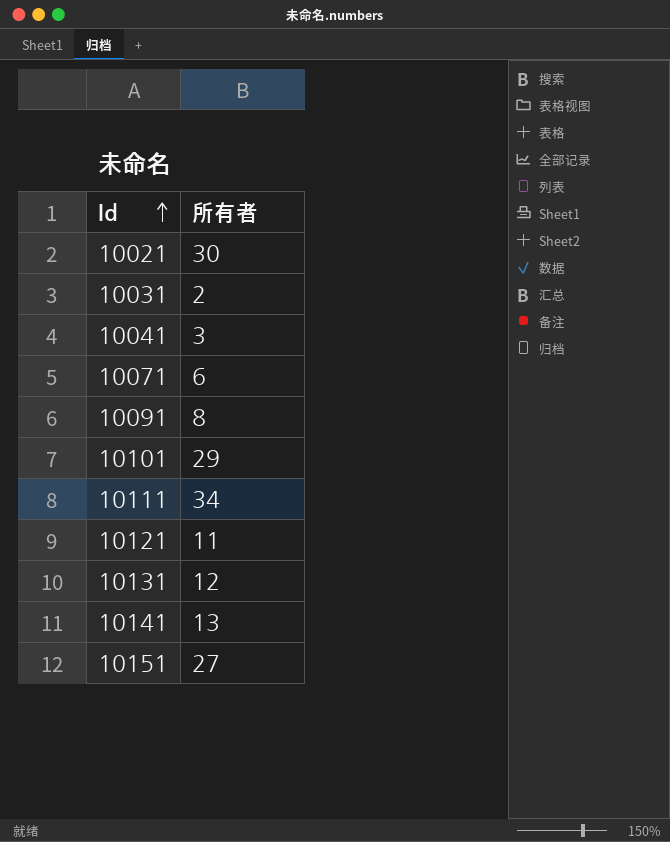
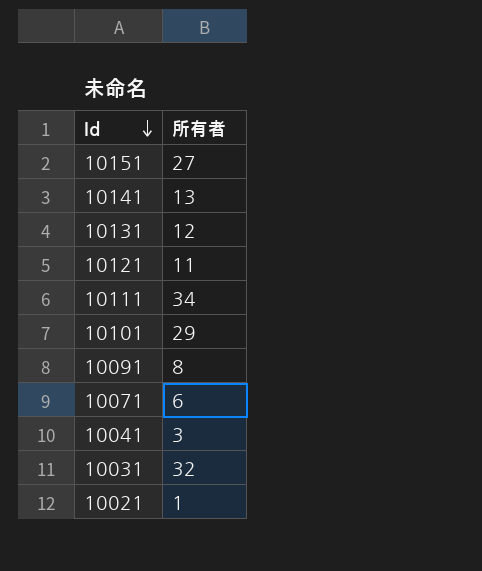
row order: Id ascending -> Id descending
10031 | 所有者: 2 -> 32
10021 | 所有者: 30 -> 1

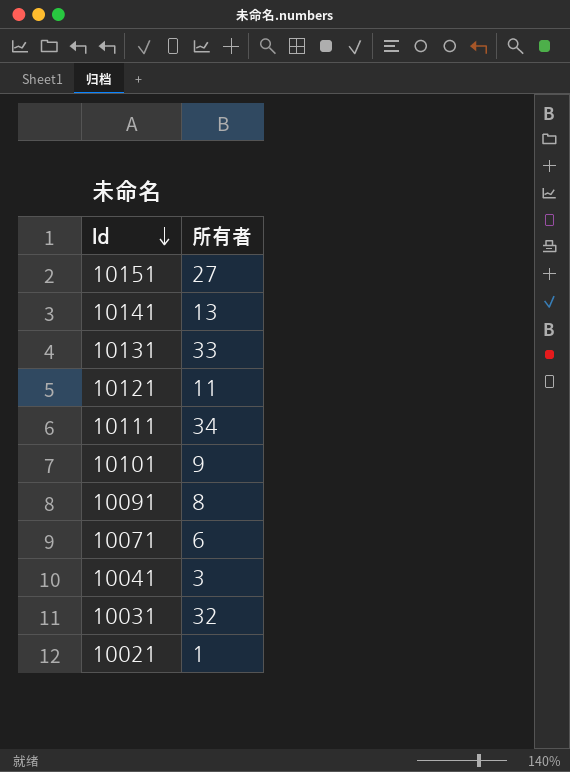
10131 | 所有者: 12 -> 33
10101 | 所有者: 29 -> 9

